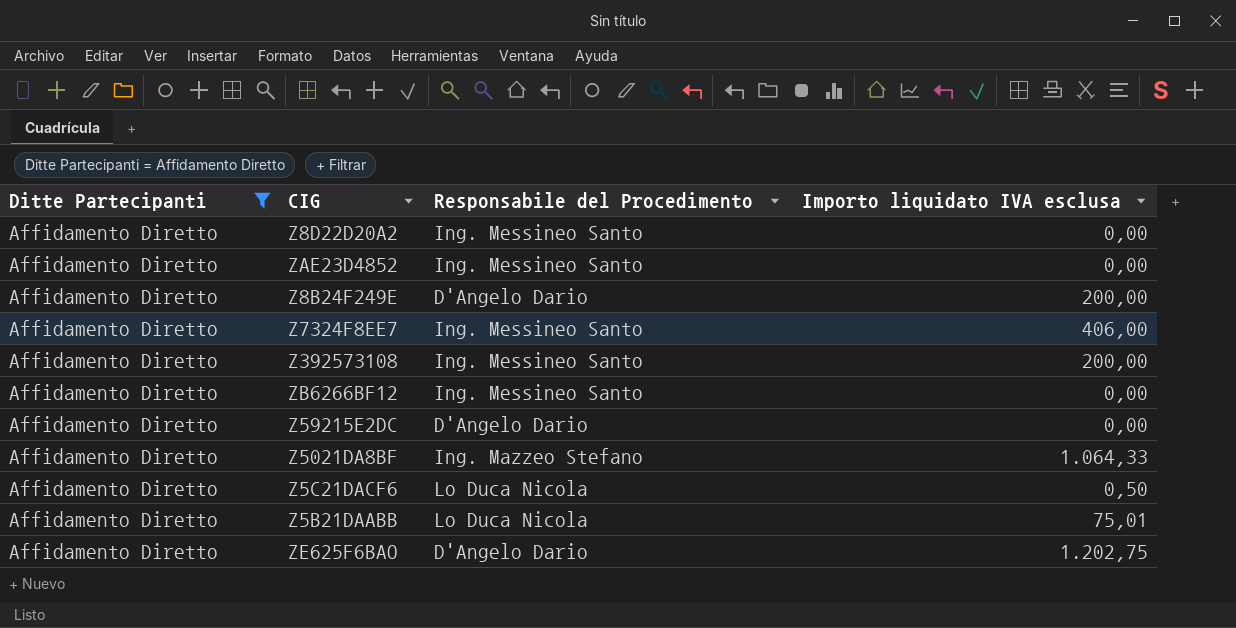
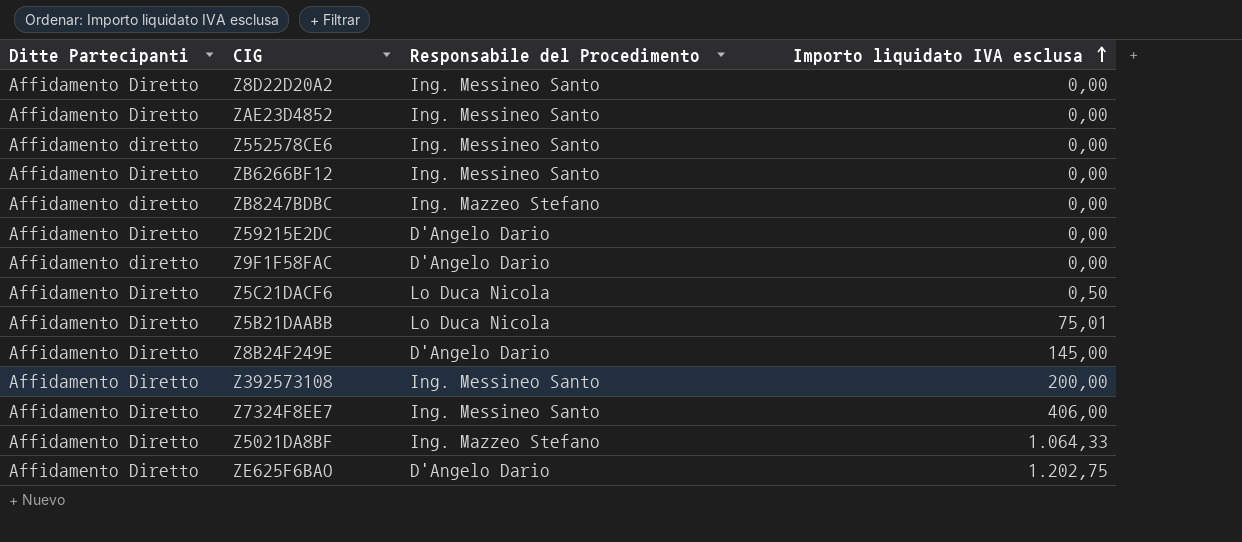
filter: Ditte Partecipanti = Affidamento Diretto -> none
row order: none -> Importo liquidato IVA esclusa ascending
Z8B24F249E | Importo liquidato IVA esclusa: 200,00 -> 145,00

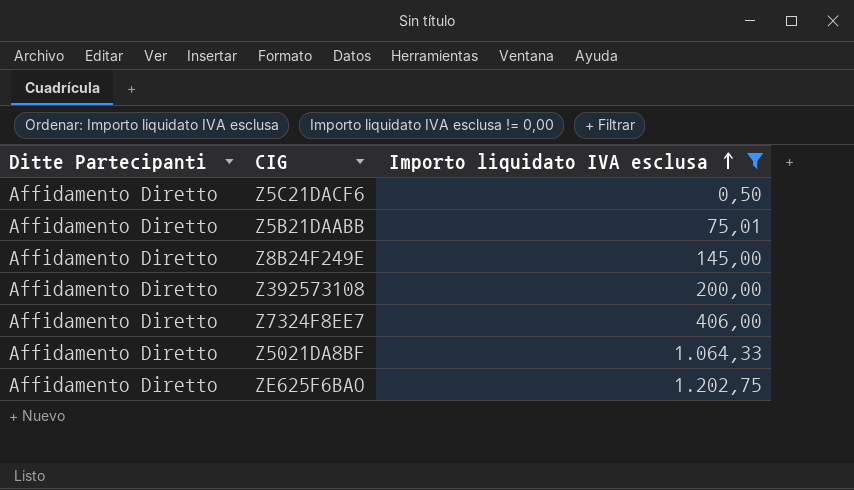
filter: none -> Importo liquidato IVA esclusa != 0,00
column Responsabile del Procedimento | position: 3 -> none

